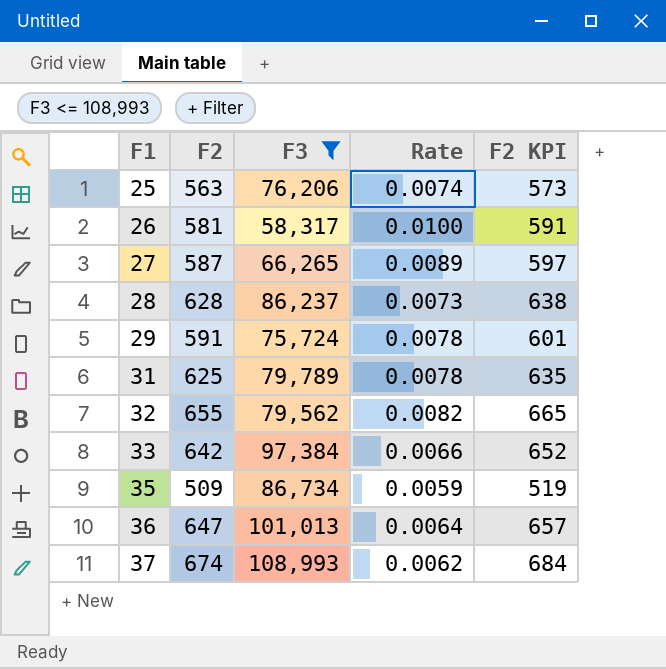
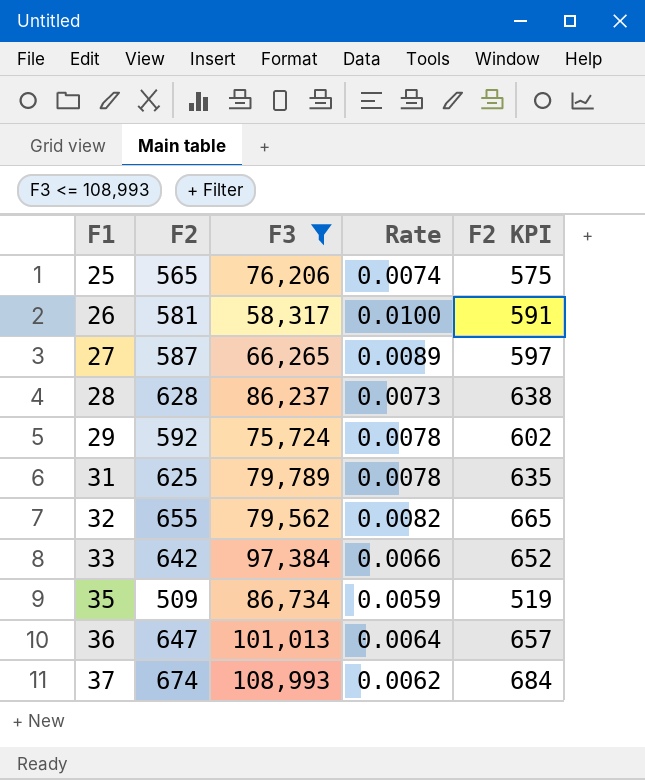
25 | F2: 563 -> 565
25 | F2 KPI: 573 -> 575
29 | F2: 591 -> 592
29 | F2 KPI: 601 -> 602

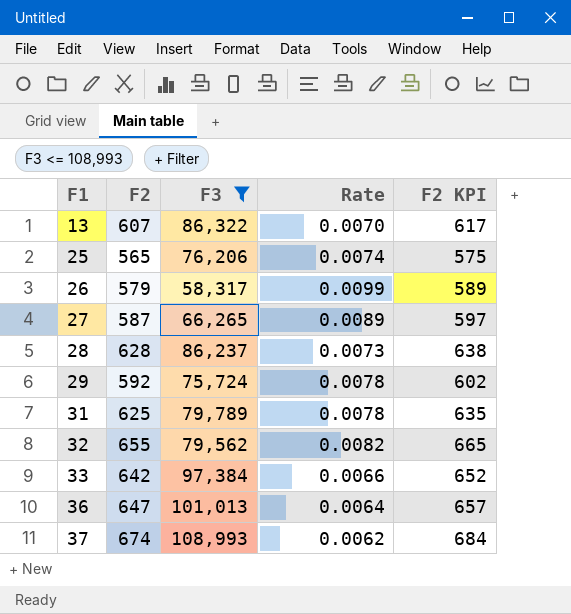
row 35: 509 | 86,734 | 0.0059 | 519 -> none
row 13: none -> 607 | 86,322 | 0.0070 | 617
26 | F2: 581 -> 579
26 | Rate: 0.0100 -> 0.0099
26 | F2 KPI: 591 -> 589

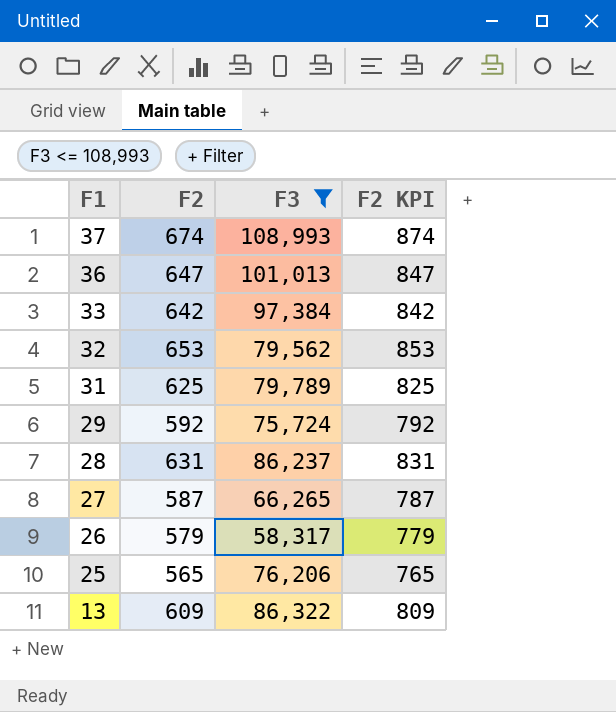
row order: F1 ascending -> F1 descending
column Rate | formula: [F2] / [F3] -> none
column F2 KPI | formula: [F2] + 10 -> [F2] + 200
32 | F2: 655 -> 653
28 | F2: 628 -> 631
13 | F2: 607 -> 609

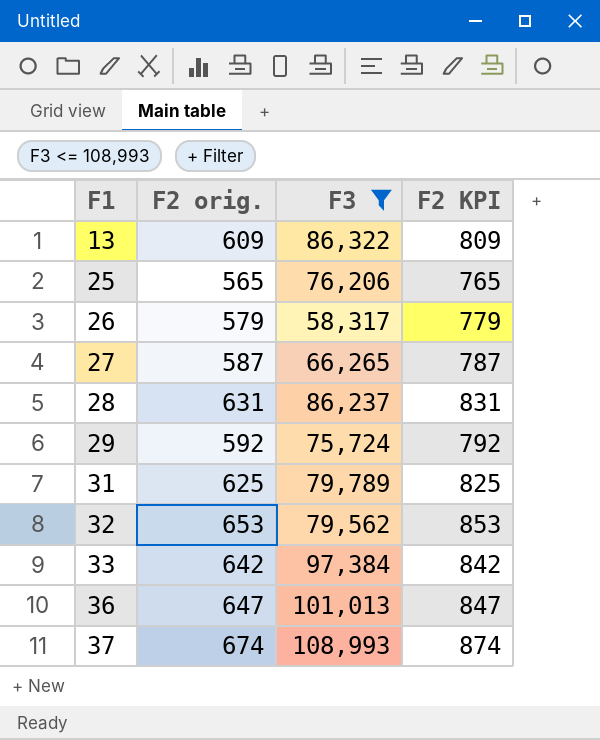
row order: F1 descending -> F1 ascending
column name: F2 -> F2 orig.

